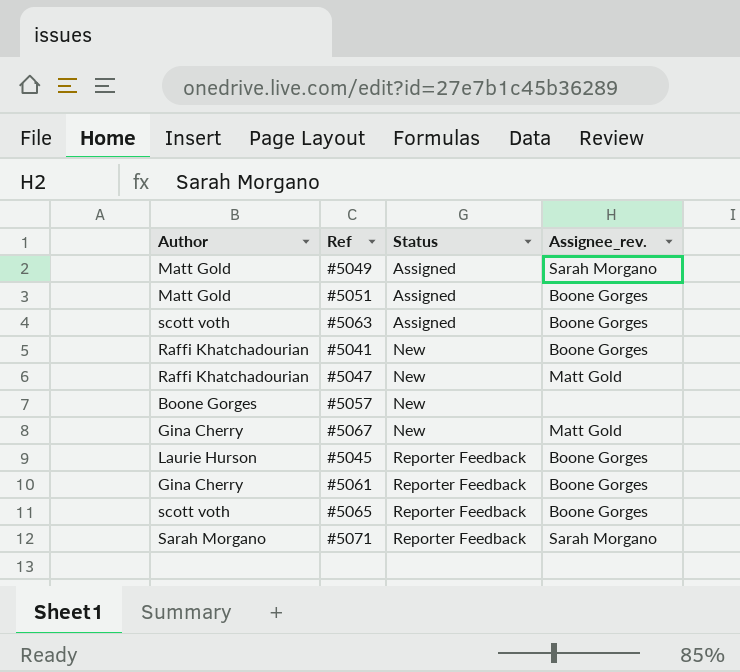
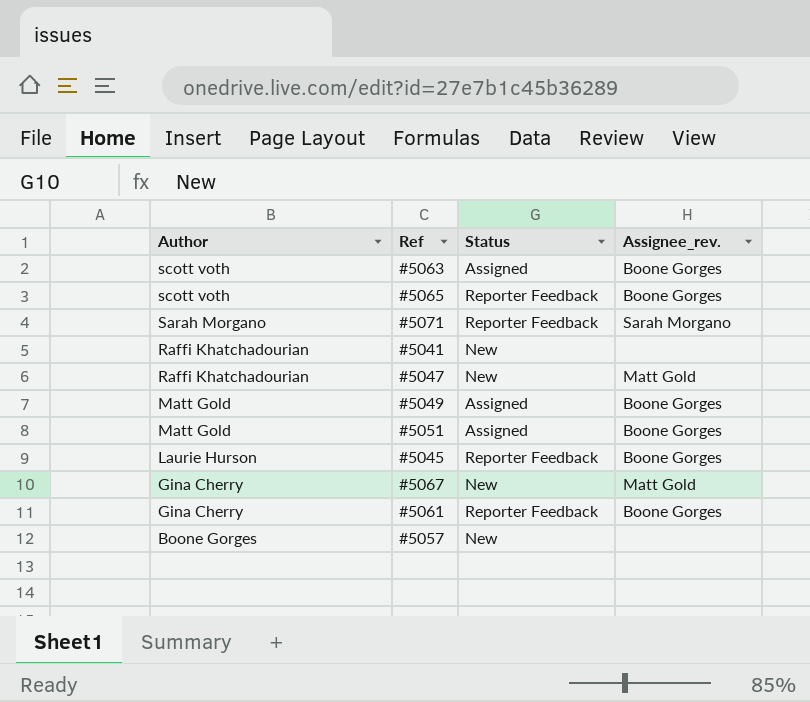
row order: Status ascending -> Author descending
#5041 | Assignee_rev.: Boone Gorges -> none
#5049 | Assignee_rev.: Sarah Morgano -> Boone Gorges

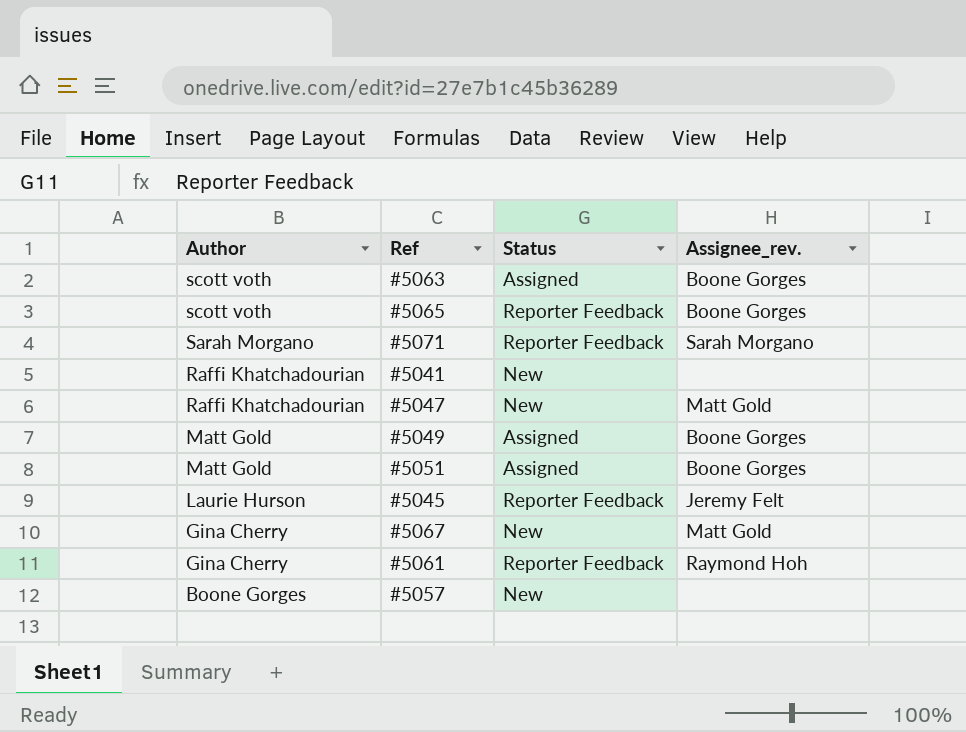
#5045 | Assignee_rev.: Boone Gorges -> Jeremy Felt
#5061 | Assignee_rev.: Boone Gorges -> Raymond Hoh

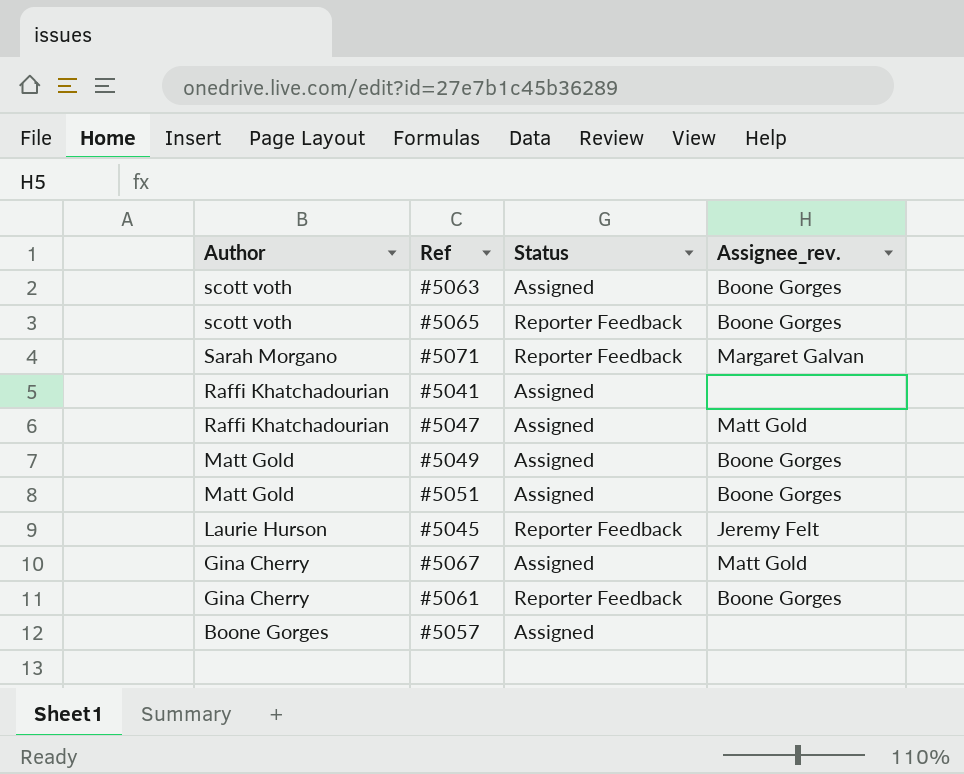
#5071 | Assignee_rev.: Sarah Morgano -> Margaret Galvan
#5041 | Status: New -> Assigned
#5047 | Status: New -> Assigned
#5067 | Status: New -> Assigned
#5061 | Assignee_rev.: Raymond Hoh -> Boone Gorges
#5057 | Status: New -> Assigned

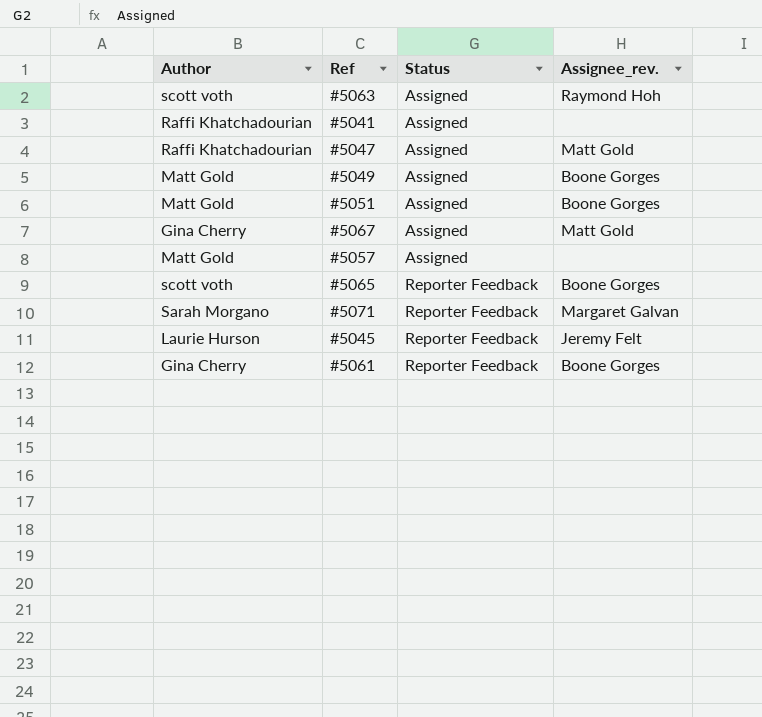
row order: Author descending -> Status ascending
#5063 | Assignee_rev.: Boone Gorges -> Raymond Hoh
#5057 | Author: Boone Gorges -> Matt Gold

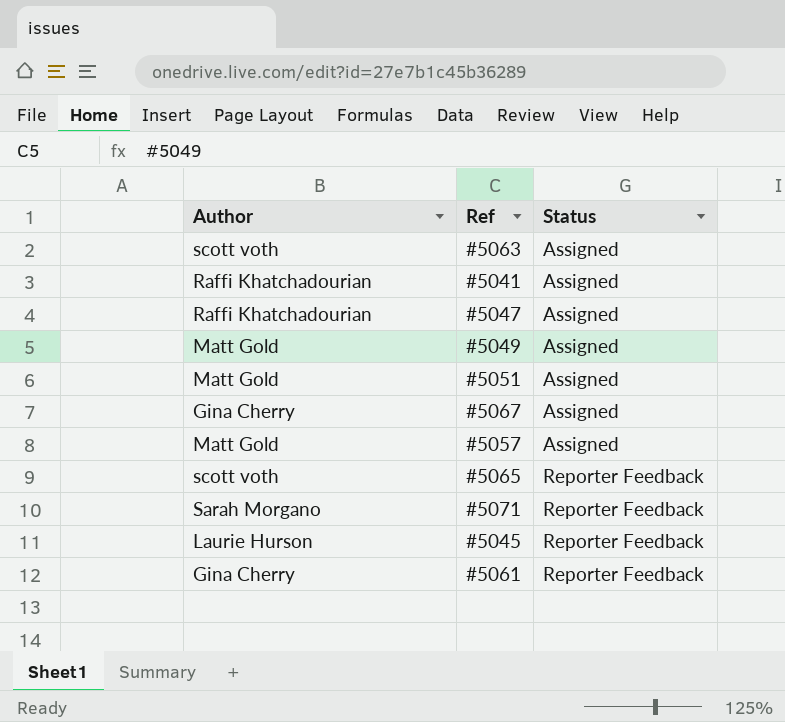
column Assignee_rev. | position: 4 -> none

